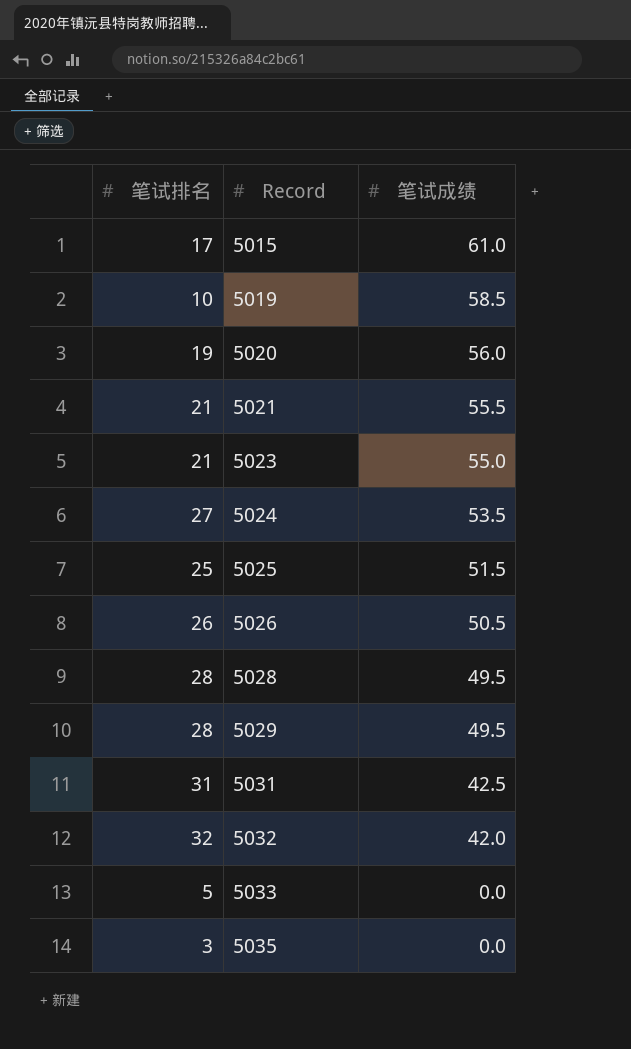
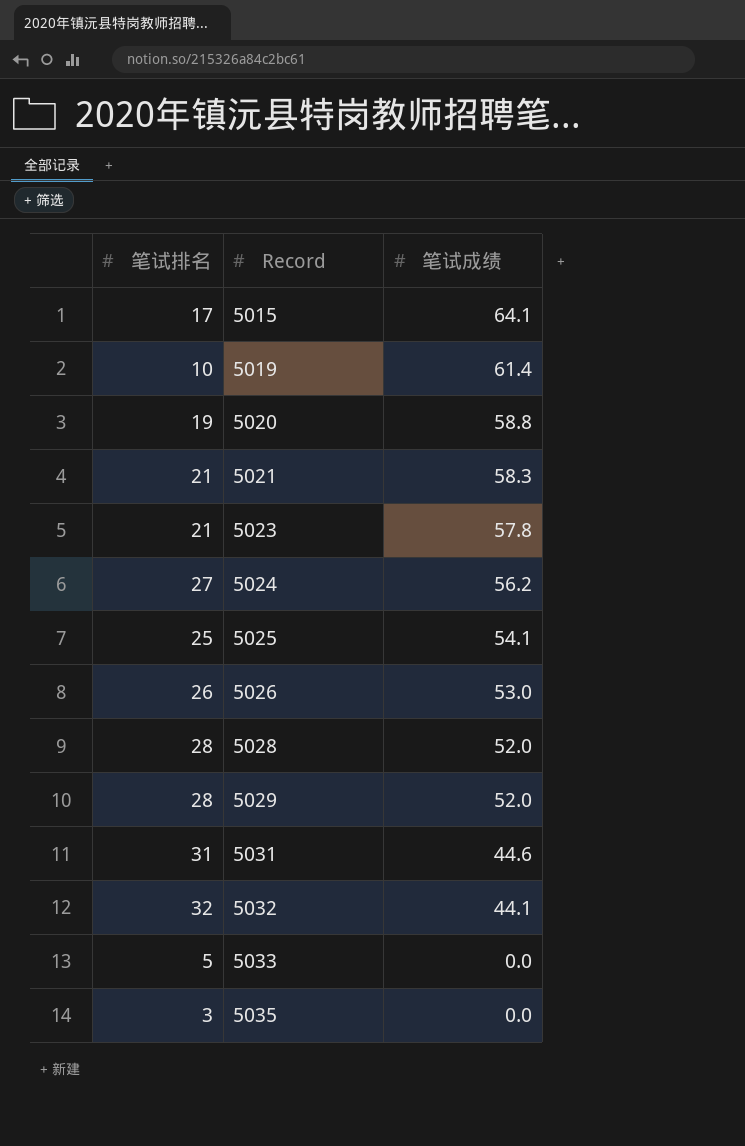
5015 | 笔试成绩: 61.0 -> 64.1
5019 | 笔试成绩: 58.5 -> 61.4
5020 | 笔试成绩: 56.0 -> 58.8
5021 | 笔试成绩: 55.5 -> 58.3
5023 | 笔试成绩: 55.0 -> 57.8
5024 | 笔试成绩: 53.5 -> 56.2
5025 | 笔试成绩: 51.5 -> 54.1
5026 | 笔试成绩: 50.5 -> 53.0
5028 | 笔试成绩: 49.5 -> 52.0
5029 | 笔试成绩: 49.5 -> 52.0
5031 | 笔试成绩: 42.5 -> 44.6
5032 | 笔试成绩: 42.0 -> 44.1

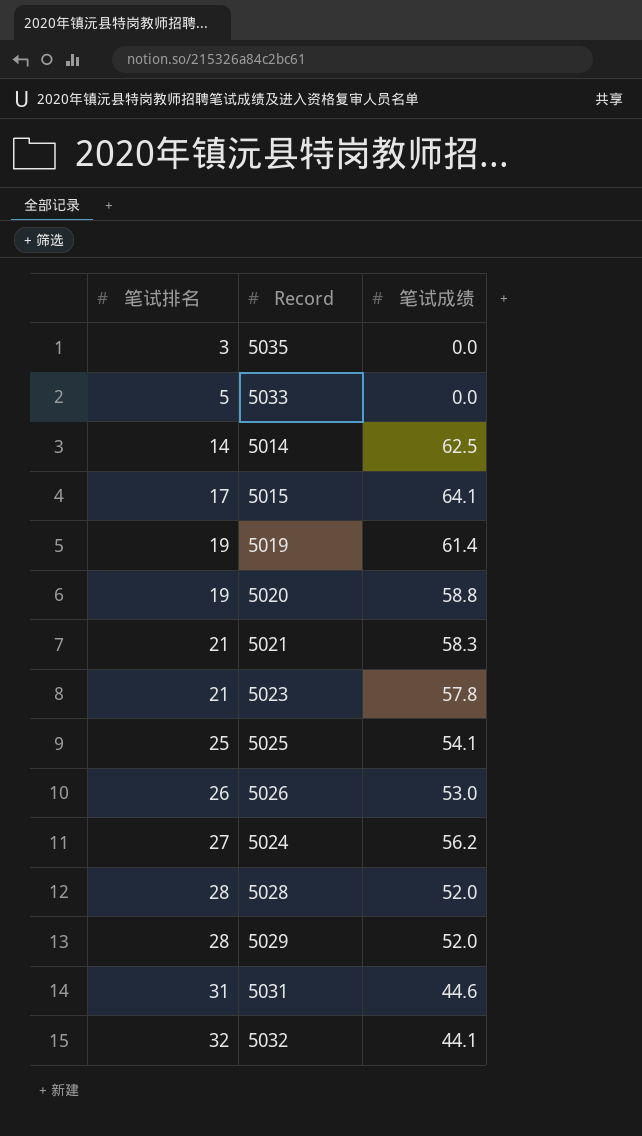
row order: Record ascending -> 笔试排名 ascending
row 5014: none -> 14 | 62.5
5019 | 笔试排名: 10 -> 19

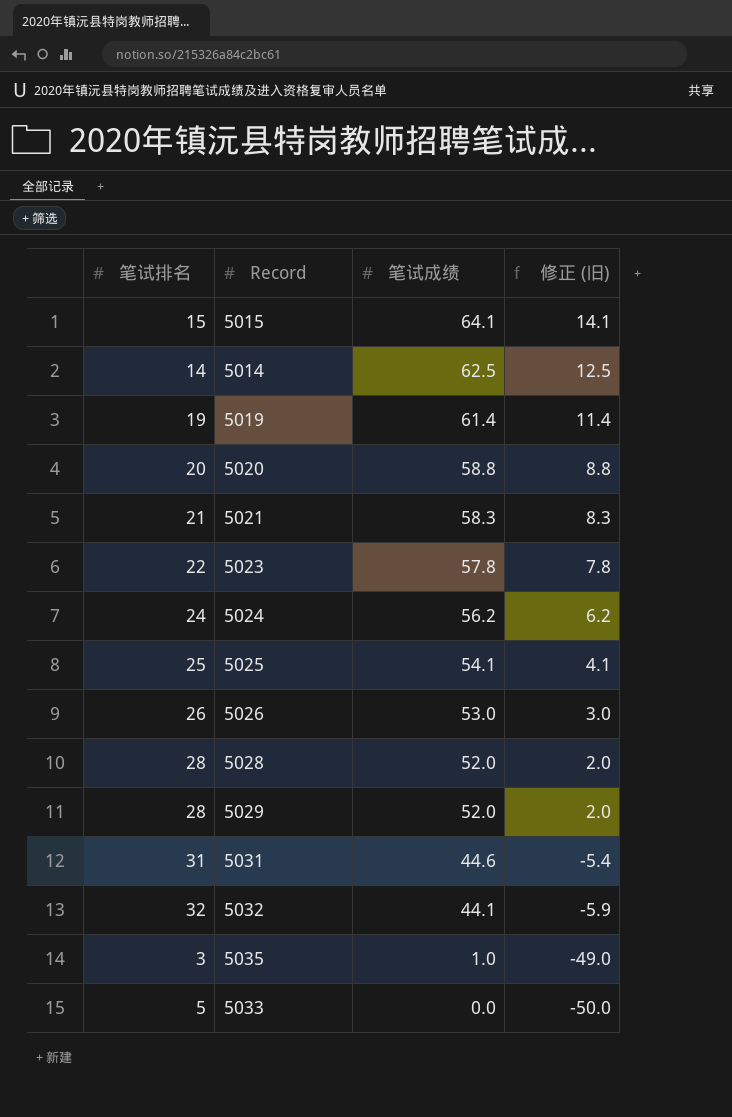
row order: 笔试排名 ascending -> 笔试成绩 descending
column 修正 (旧) | formula: none -> [笔试成绩] - 50
5015 | 笔试排名: 17 -> 15
5020 | 笔试排名: 19 -> 20
5023 | 笔试排名: 21 -> 22
5024 | 笔试排名: 27 -> 24
5035 | 笔试成绩: 0.0 -> 1.0

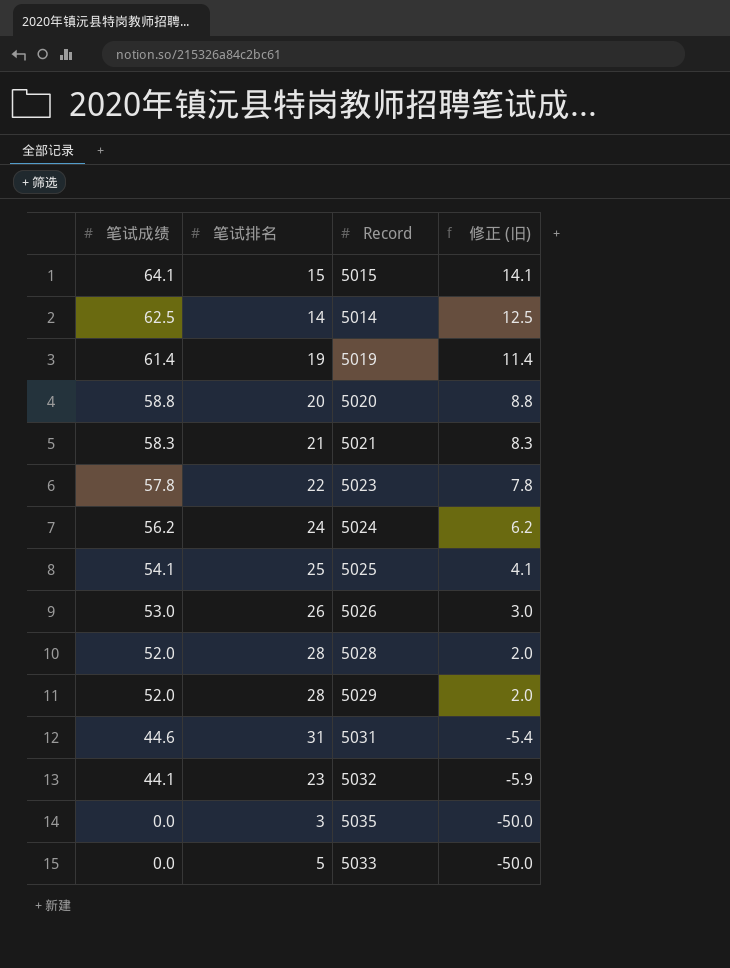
column 笔试成绩 | position: 3 -> 1
5032 | 笔试排名: 32 -> 23
5035 | 笔试成绩: 1.0 -> 0.0
5035 | 修正 (旧): -49.0 -> -50.0

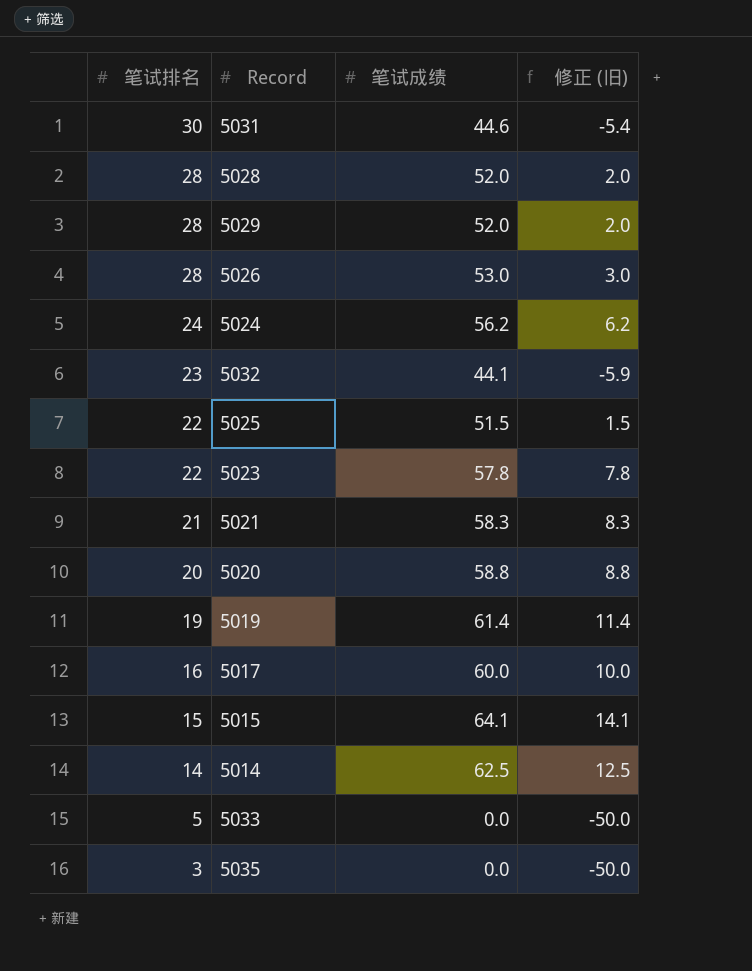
row order: 笔试成绩 descending -> 笔试排名 descending
column 笔试成绩 | position: 1 -> 3
5031 | 笔试排名: 31 -> 30
5026 | 笔试排名: 26 -> 28
5025 | 笔试排名: 25 -> 22
5025 | 笔试成绩: 54.1 -> 51.5
5025 | 修正 (旧): 4.1 -> 1.5
row 5017: none -> 16 | 60.0 | 10.0

